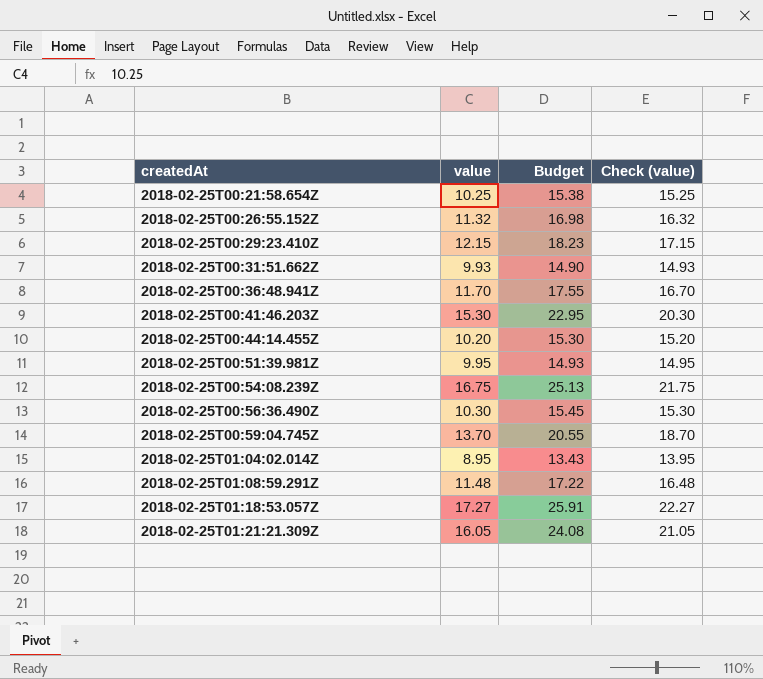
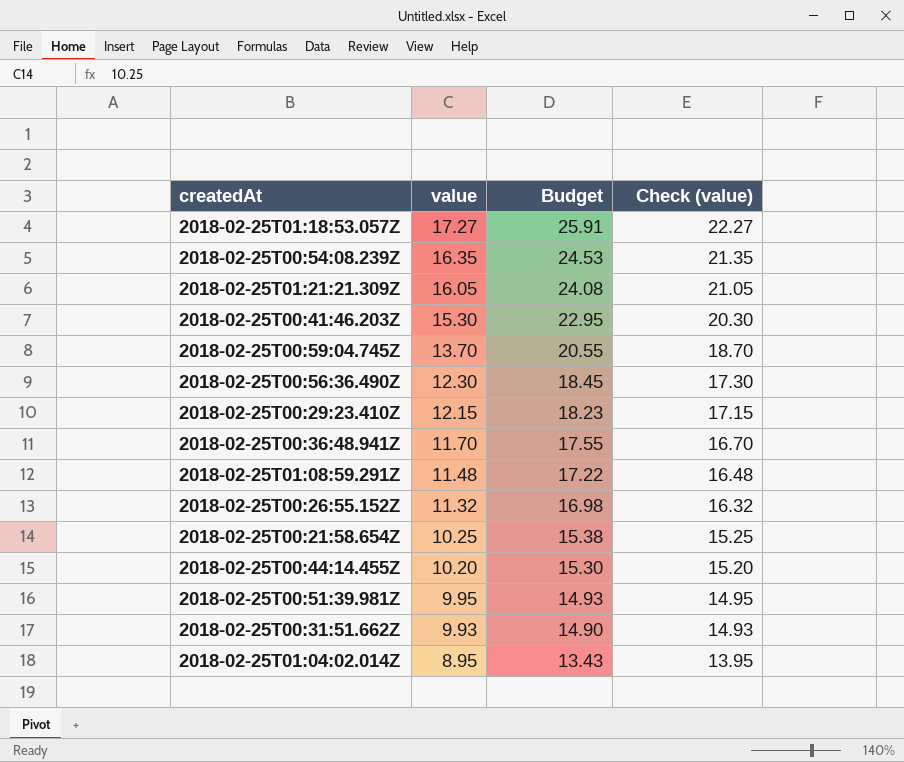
row order: createdAt ascending -> value descending
2018-02-25T00:54:08.239Z | value: 16.75 -> 16.35
2018-02-25T00:54:08.239Z | Budget: 25.13 -> 24.53
2018-02-25T00:54:08.239Z | Check (value): 21.75 -> 21.35
2018-02-25T00:56:36.490Z | value: 10.30 -> 12.30
2018-02-25T00:56:36.490Z | Budget: 15.45 -> 18.45
2018-02-25T00:56:36.490Z | Check (value): 15.30 -> 17.30

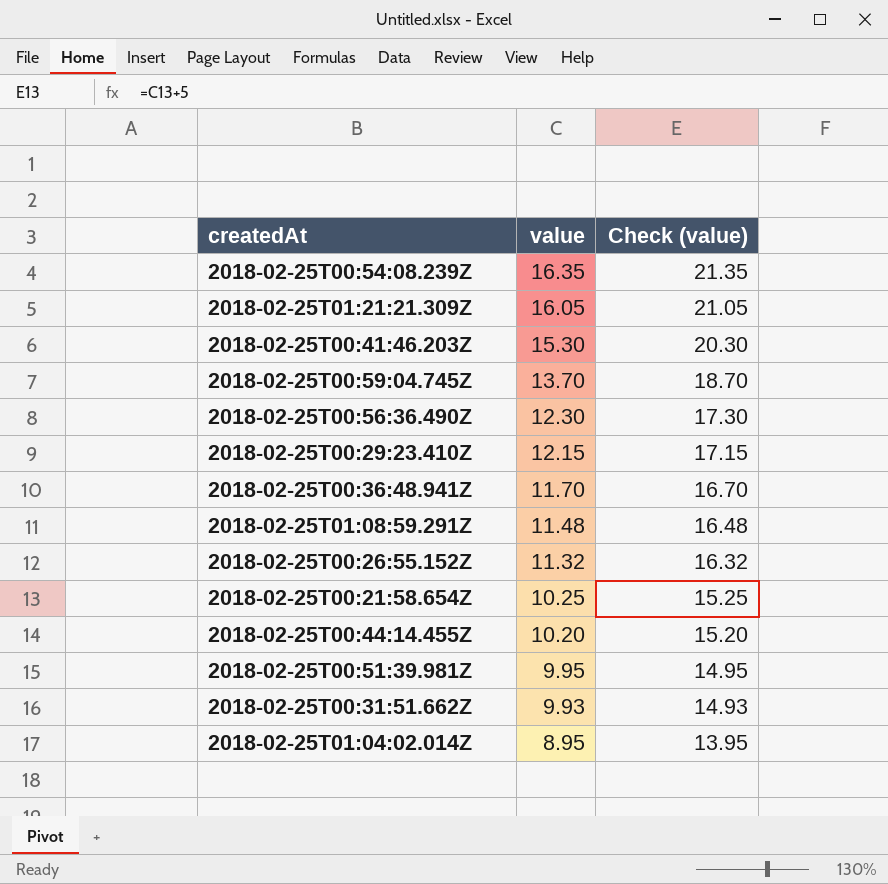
column Budget | formula: [value] * 1.5 -> none
row 2018-02-25T01:18:53.057Z: 17.27 | 25.91 | 22.27 -> none

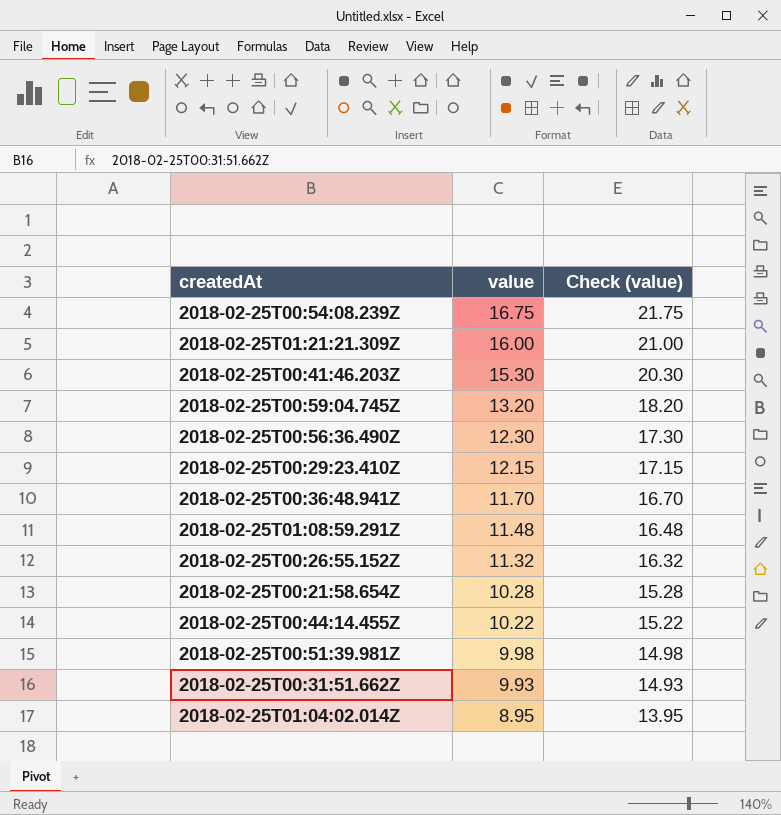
2018-02-25T00:54:08.239Z | value: 16.35 -> 16.75
2018-02-25T00:54:08.239Z | Check (value): 21.35 -> 21.75
2018-02-25T01:21:21.309Z | value: 16.05 -> 16.00
2018-02-25T01:21:21.309Z | Check (value): 21.05 -> 21.00
2018-02-25T00:59:04.745Z | value: 13.70 -> 13.20
2018-02-25T00:59:04.745Z | Check (value): 18.70 -> 18.20
2018-02-25T00:21:58.654Z | value: 10.25 -> 10.28
2018-02-25T00:21:58.654Z | Check (value): 15.25 -> 15.28
2018-02-25T00:44:14.455Z | value: 10.20 -> 10.22
2018-02-25T00:44:14.455Z | Check (value): 15.20 -> 15.22
2018-02-25T00:51:39.981Z | value: 9.95 -> 9.98
2018-02-25T00:51:39.981Z | Check (value): 14.95 -> 14.98

